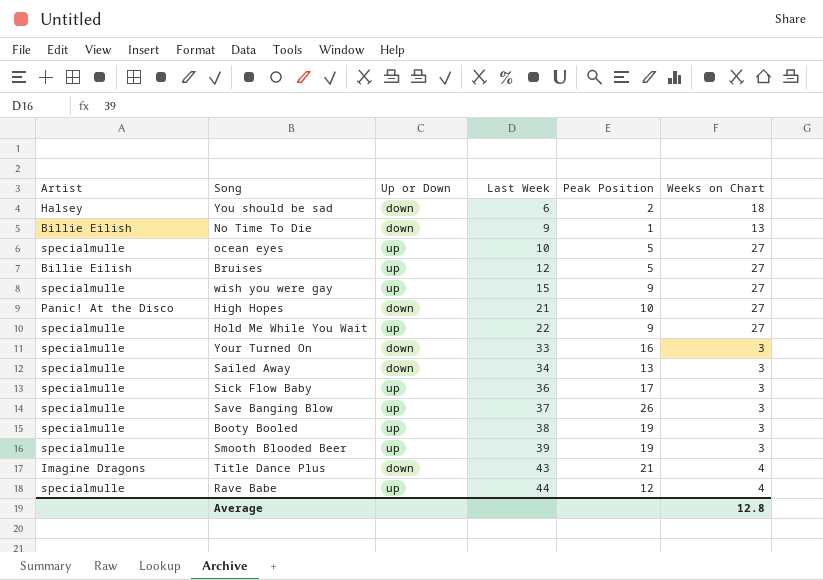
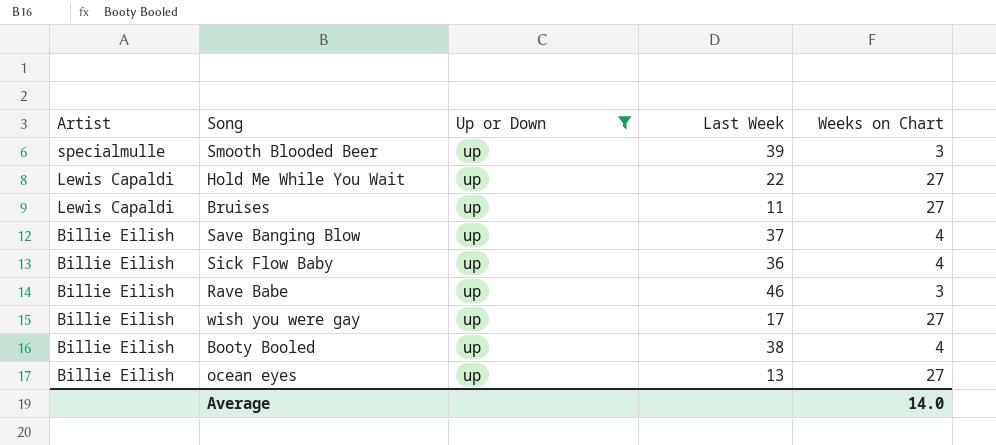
filter: none -> Up or Down = up
row order: Last Week ascending -> Artist descending
column Peak Position | position: 5 -> none
Hold Me While You Wait | Artist: specialmulle -> Lewis Capaldi
Bruises | Artist: Billie Eilish -> Lewis Capaldi
Bruises | Last Week: 12 -> 11
Save Banging Blow | Artist: specialmulle -> Billie Eilish
Save Banging Blow | Weeks on Chart: 3 -> 4
Sick Flow Baby | Artist: specialmulle -> Billie Eilish
Sick Flow Baby | Weeks on Chart: 3 -> 4
Rave Babe | Artist: specialmulle -> Billie Eilish
Rave Babe | Last Week: 44 -> 46
Rave Babe | Weeks on Chart: 4 -> 3
wish you were gay | Artist: specialmulle -> Billie Eilish
wish you were gay | Last Week: 15 -> 17
Booty Booled | Artist: specialmulle -> Billie Eilish
Booty Booled | Weeks on Chart: 3 -> 4
ocean eyes | Artist: specialmulle -> Billie Eilish
ocean eyes | Last Week: 10 -> 13
Average | Weeks on Chart: 12.8 -> 14.0

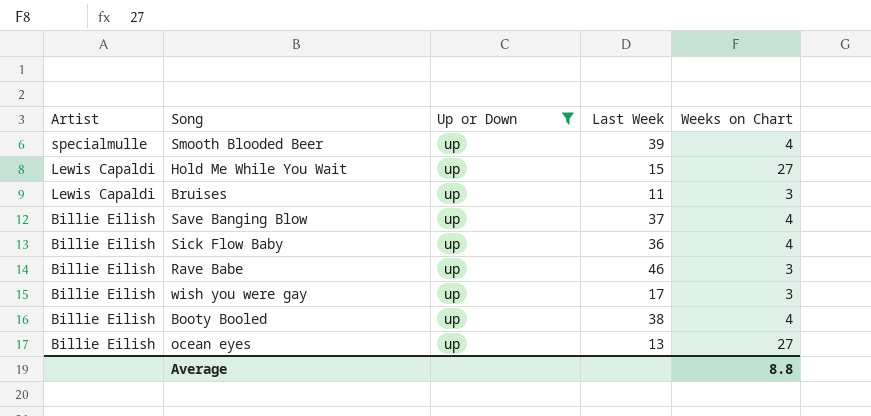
Smooth Blooded Beer | Weeks on Chart: 3 -> 4
Hold Me While You Wait | Last Week: 22 -> 15
Bruises | Weeks on Chart: 27 -> 3
wish you were gay | Weeks on Chart: 27 -> 3
Average | Weeks on Chart: 14.0 -> 8.8

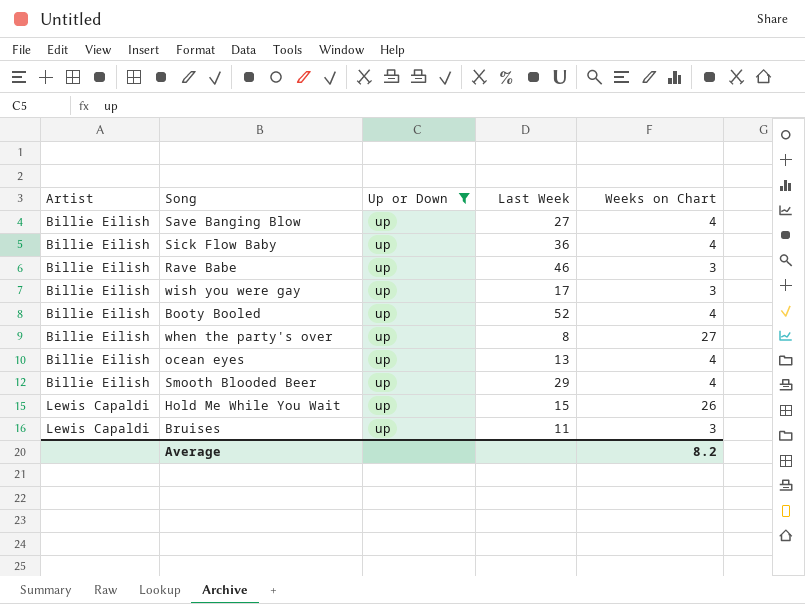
row order: Artist descending -> Artist ascending
Save Banging Blow | Last Week: 37 -> 27
Booty Booled | Last Week: 38 -> 52
row when the party's over: none -> Billie Eilish | up | 8 | 27
ocean eyes | Weeks on Chart: 27 -> 4
Smooth Blooded Beer | Artist: specialmulle -> Billie Eilish
Smooth Blooded Beer | Last Week: 39 -> 29
Hold Me While You Wait | Weeks on Chart: 27 -> 26
Average | Weeks on Chart: 8.8 -> 8.2

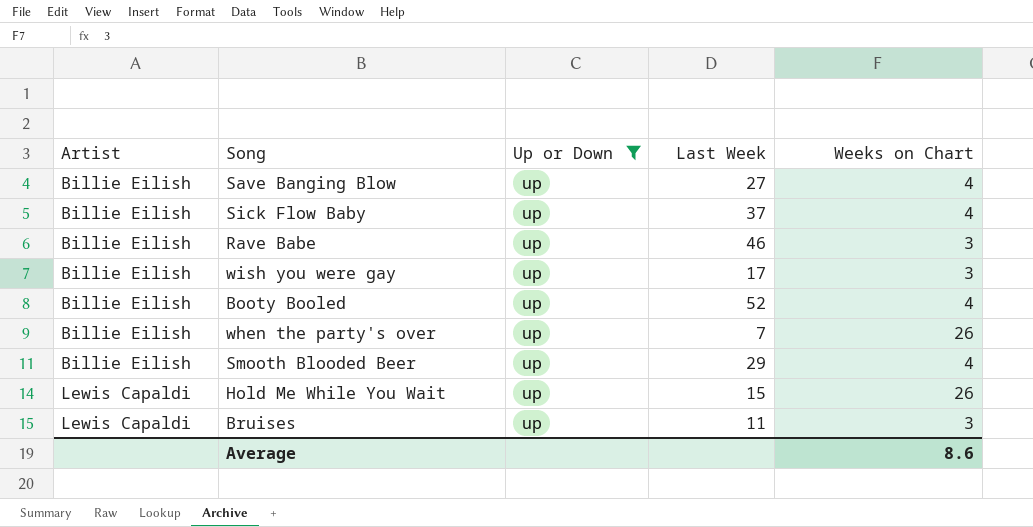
row ocean eyes: Billie Eilish | up | 13 | 4 -> none
Sick Flow Baby | Last Week: 36 -> 37
when the party's over | Last Week: 8 -> 7
when the party's over | Weeks on Chart: 27 -> 26
Average | Weeks on Chart: 8.2 -> 8.6

